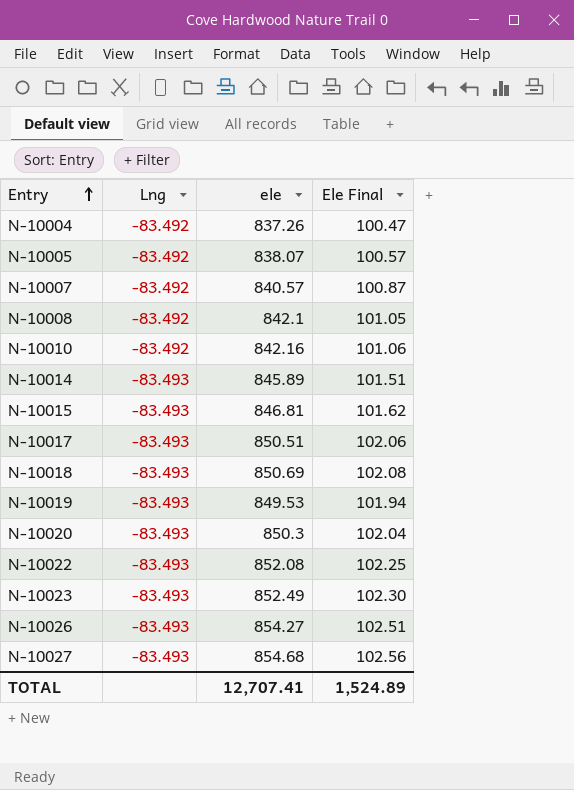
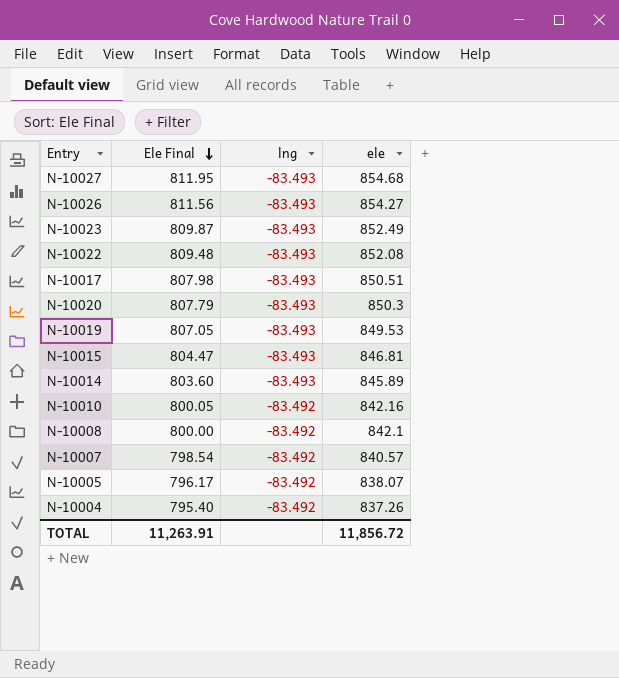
row order: Entry ascending -> Ele Final descending
column Ele Final | formula: [ele] * 0.12 -> [ele] * 0.95
column Ele Final | position: 4 -> 2
column name: Lng -> lng
row N-10018: -83.493 | 850.69 | 102.08 -> none
TOTAL | Ele Final: 1,524.89 -> 11,263.91
TOTAL | ele: 12,707.41 -> 11,856.72

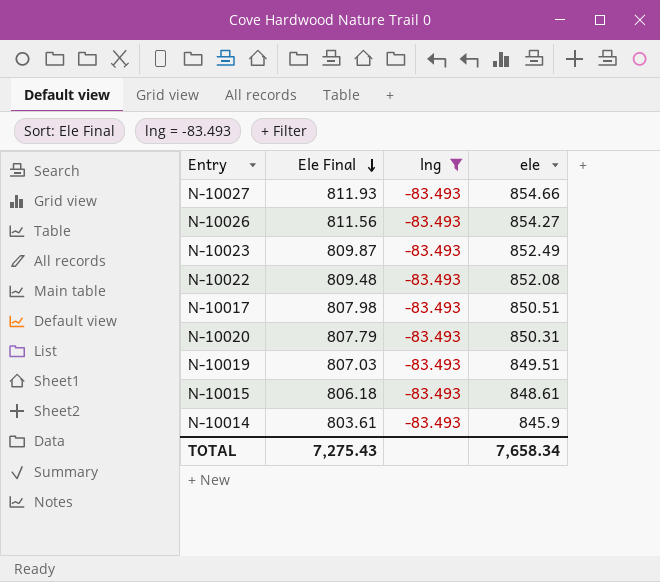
filter: none -> lng = -83.493
N-10027 | Ele Final: 811.95 -> 811.93
N-10027 | ele: 854.68 -> 854.66
N-10020 | ele: 850.3 -> 850.31
N-10019 | Ele Final: 807.05 -> 807.03
N-10019 | ele: 849.53 -> 849.51
N-10015 | Ele Final: 804.47 -> 806.18
N-10015 | ele: 846.81 -> 848.61
N-10014 | Ele Final: 803.60 -> 803.61
N-10014 | ele: 845.89 -> 845.9
TOTAL | Ele Final: 11,263.91 -> 7,275.43
TOTAL | ele: 11,856.72 -> 7,658.34

